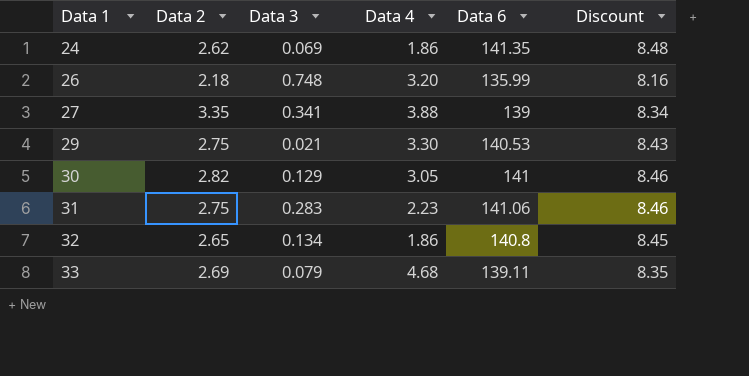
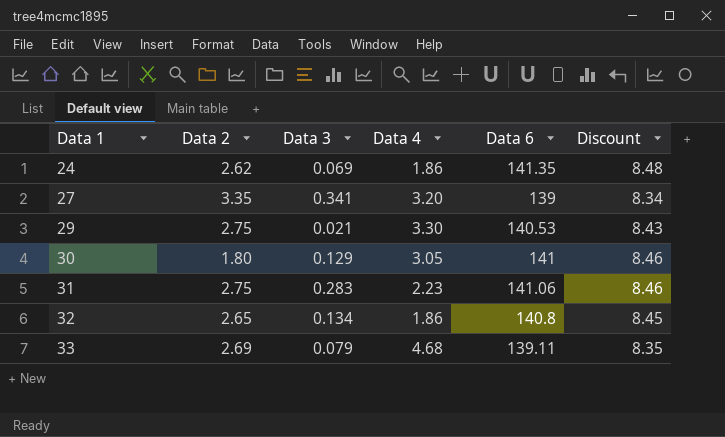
row 26: 2.18 | 0.748 | 3.20 | 135.99 | 8.16 -> none
27 | Data 4: 3.88 -> 3.20
30 | Data 2: 2.82 -> 1.80

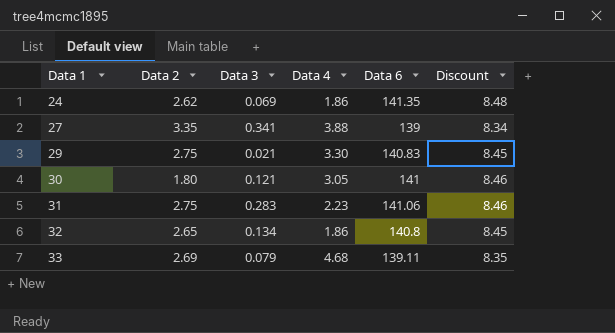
27 | Data 4: 3.20 -> 3.88
29 | Data 6: 140.53 -> 140.83
29 | Discount: 8.43 -> 8.45
30 | Data 3: 0.129 -> 0.121

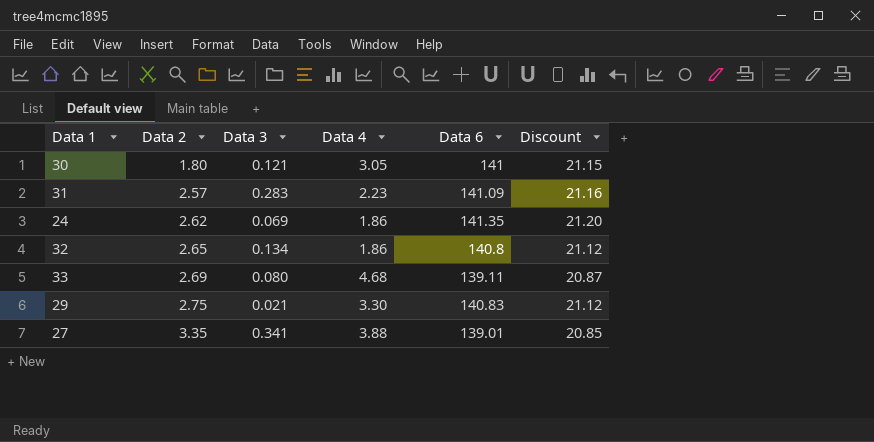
row order: Data 1 ascending -> Data 2 ascending
column Discount | formula: [Data 6] * 0.06 -> [Data 6] * 0.15
31 | Data 2: 2.75 -> 2.57
31 | Data 6: 141.06 -> 141.09
33 | Data 3: 0.079 -> 0.080
27 | Data 6: 139 -> 139.01

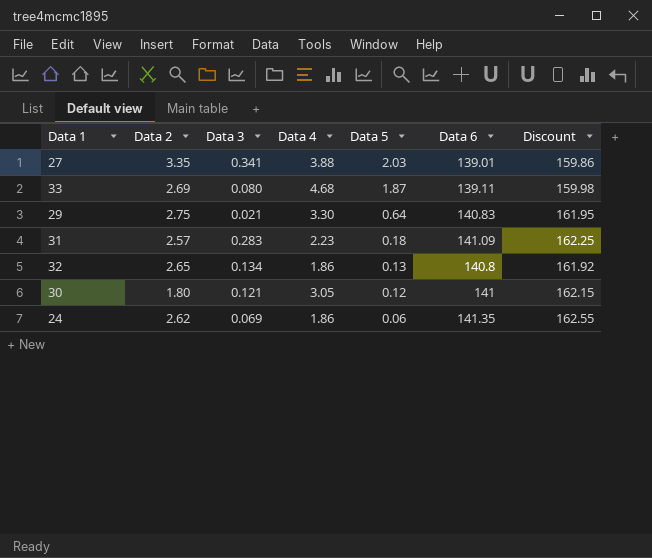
row order: Data 2 ascending -> Data 5 descending
column Data 5 | position: none -> 5
column Discount | formula: [Data 6] * 0.15 -> [Data 6] * 1.15

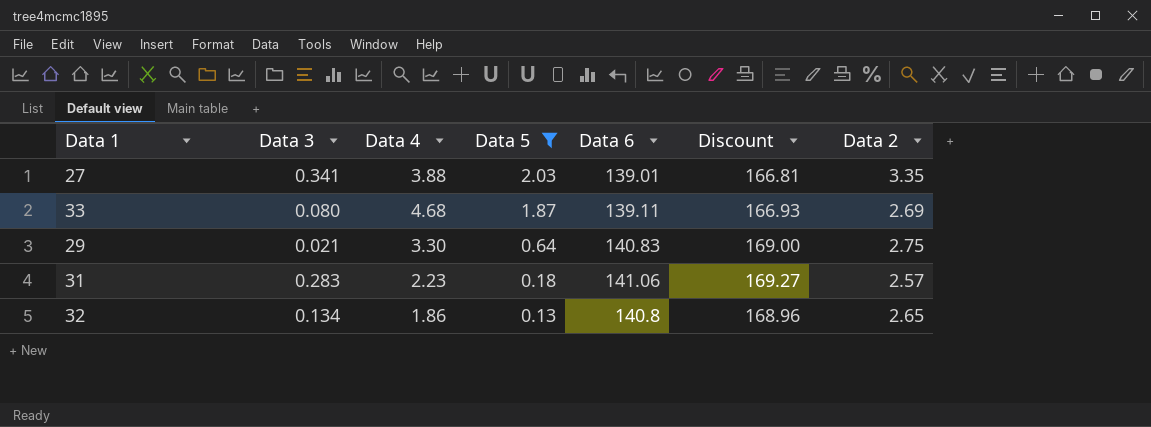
filter: none -> Data 5 >= 0.13
column Discount | formula: [Data 6] * 1.15 -> [Data 6] * 1.2
column Data 2 | position: 2 -> 7
31 | Data 6: 141.09 -> 141.06

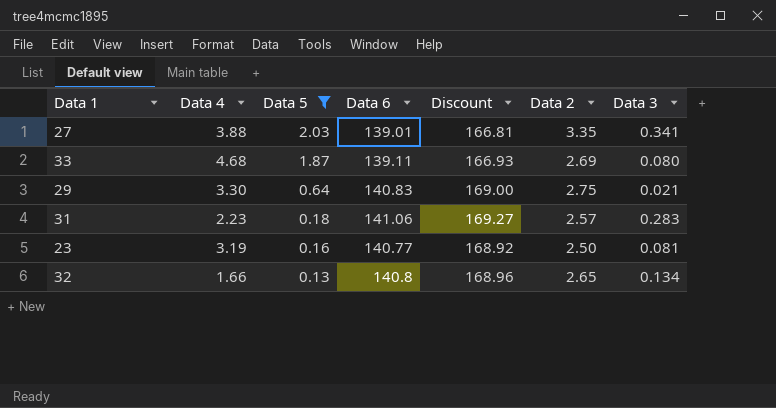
column Data 3 | position: 2 -> 7
row 23: none -> 3.19 | 0.16 | 140.77 | 168.92 | 2.50 | 0.081
32 | Data 4: 1.86 -> 1.66

